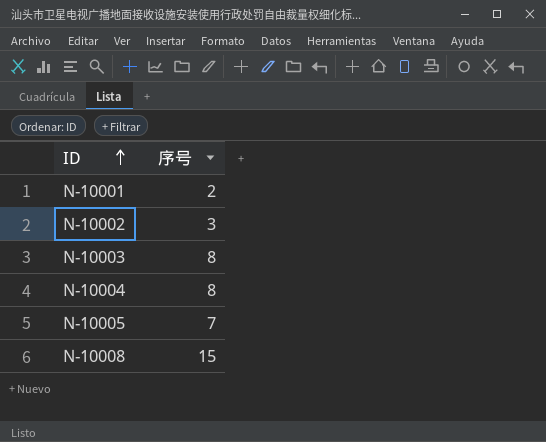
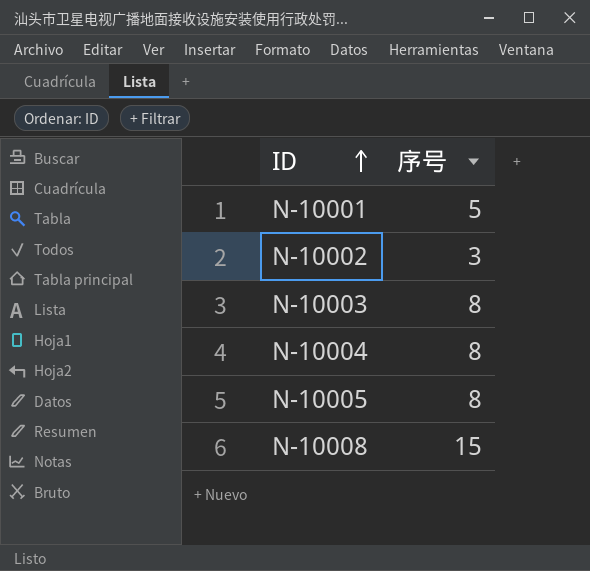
N-10001 | 序号: 2 -> 5
N-10005 | 序号: 7 -> 8

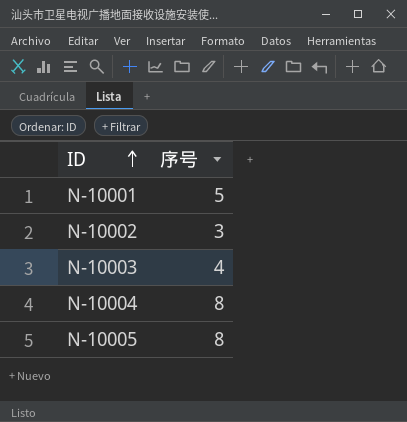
row N-10008: 15 -> none
N-10003 | 序号: 8 -> 4

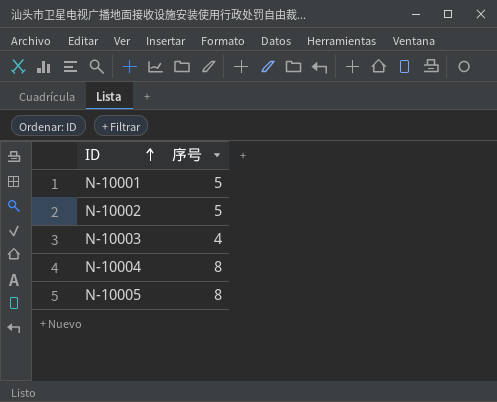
N-10002 | 序号: 3 -> 5

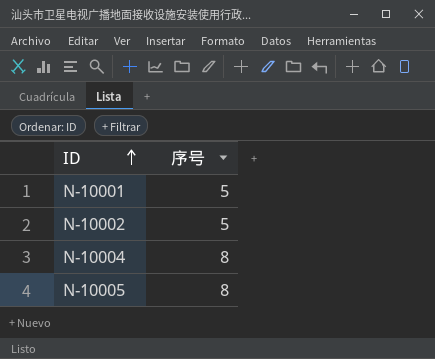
row N-10003: 4 -> none

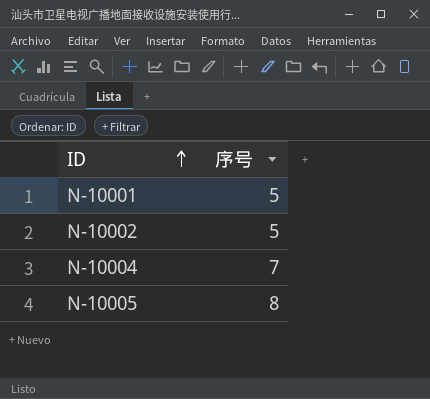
N-10004 | 序号: 8 -> 7

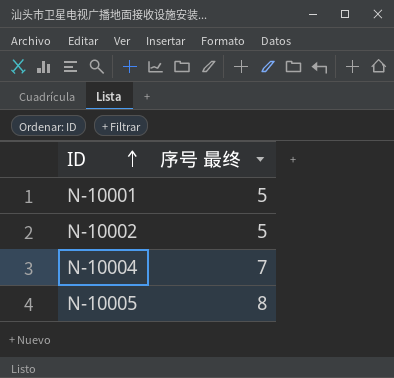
column name: 序号 -> 序号 最终

